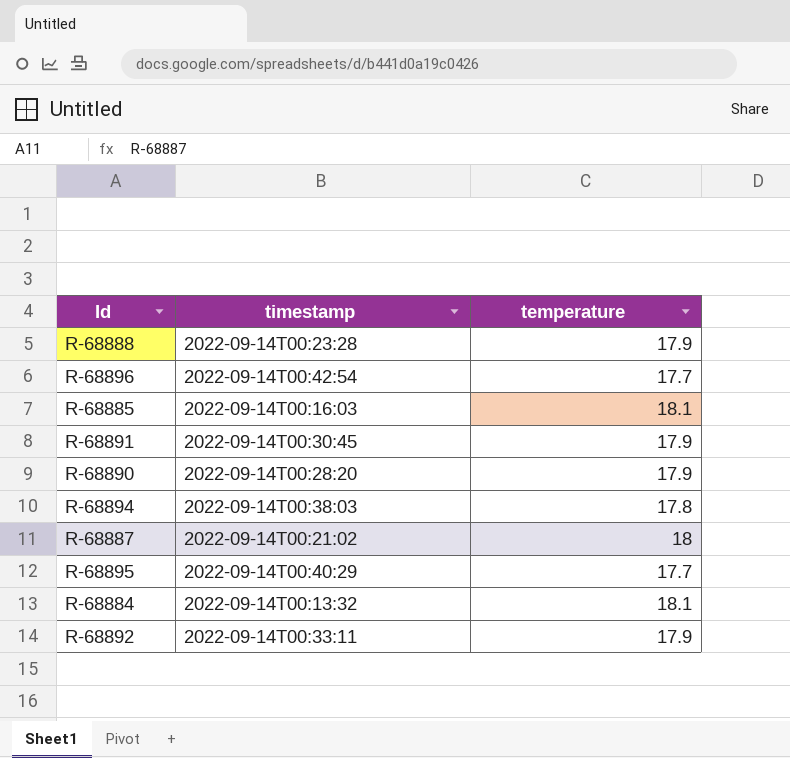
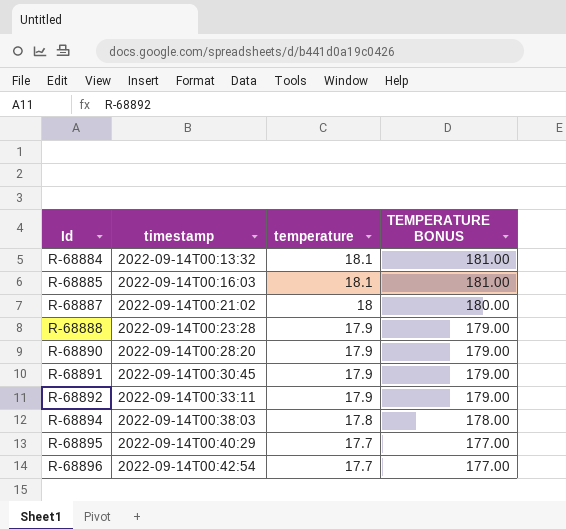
row order: none -> Id ascending
column TEMPERATURE BONUS | formula: none -> [temperature] * 10

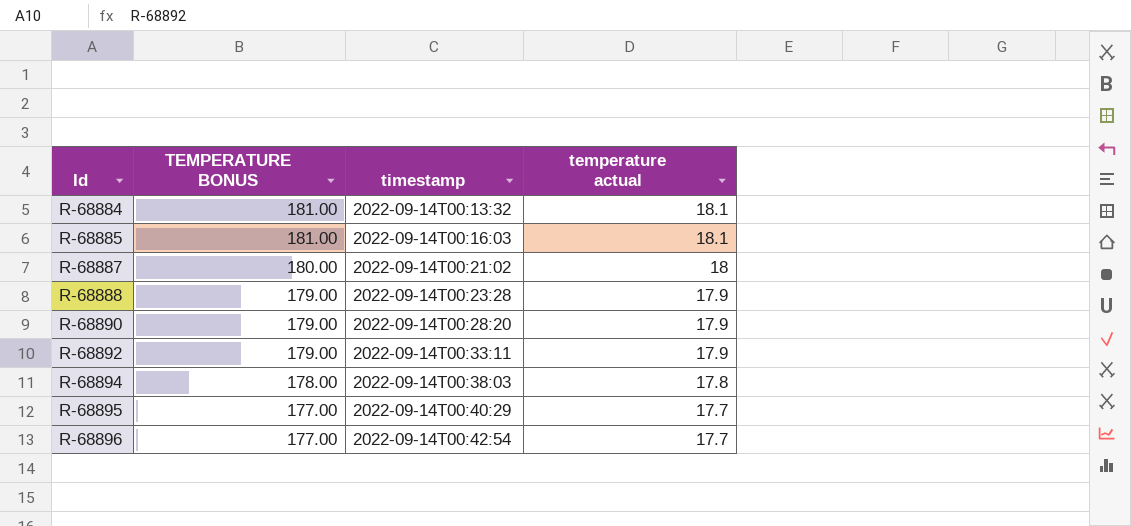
column TEMPERATURE BONUS | position: 4 -> 2
column name: temperature -> temperature actual
row R-68891: 2022-09-14T00:30:45 | 17.9 | 179.00 -> none

